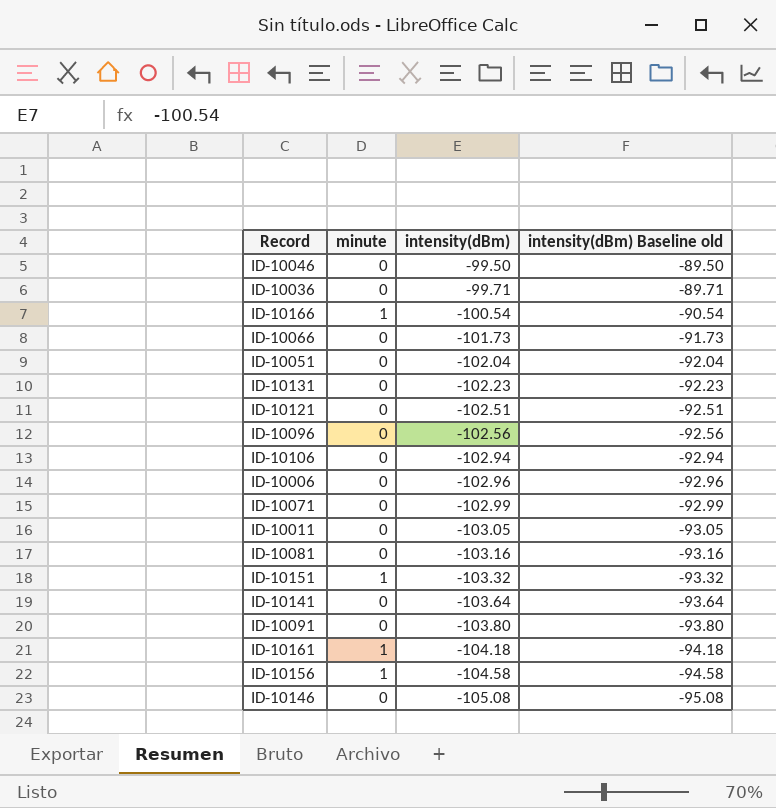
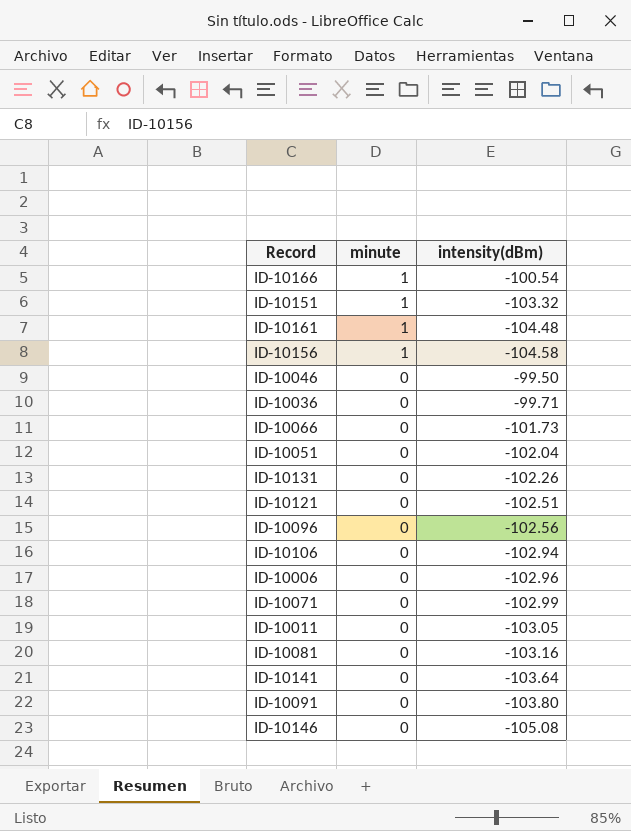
row order: intensity(dBm) descending -> minute descending
column intensity(dBm) Baseline old | formula: [intensity(dBm)] + 10 -> none
ID-10161 | intensity(dBm): -104.18 -> -104.48
ID-10131 | intensity(dBm): -102.23 -> -102.26

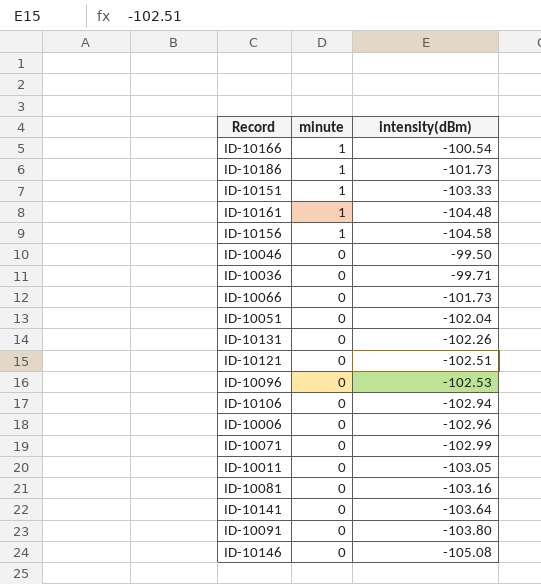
row ID-10186: none -> 1 | -101.73
ID-10151 | intensity(dBm): -103.32 -> -103.33
ID-10096 | intensity(dBm): -102.56 -> -102.53

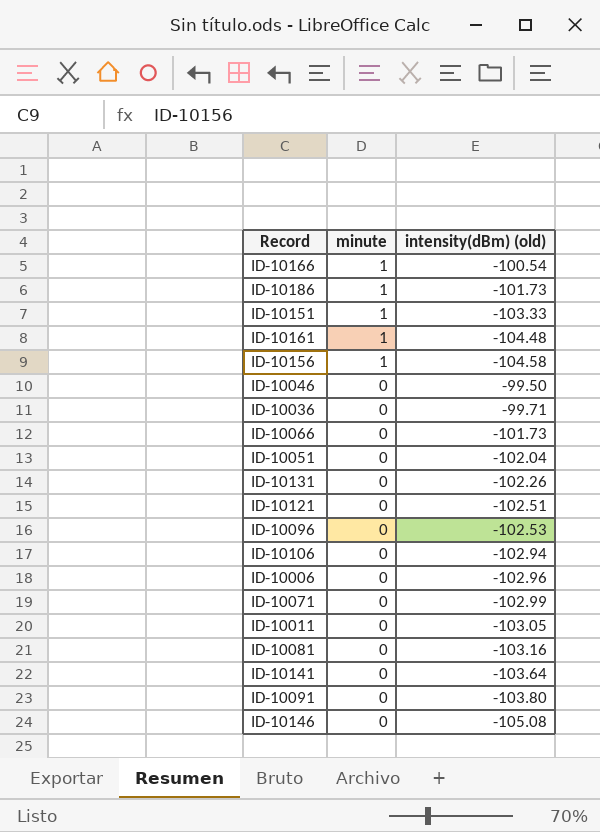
column name: intensity(dBm) -> intensity(dBm) (old)

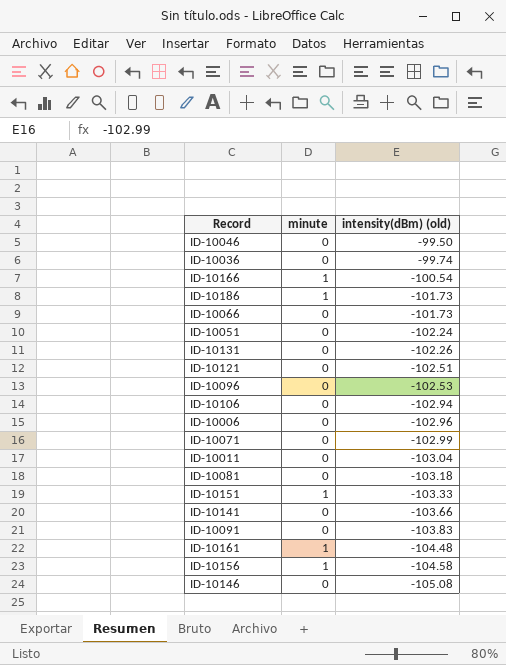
row order: minute descending -> intensity(dBm) (old) descending
ID-10036 | intensity(dBm) (old): -99.71 -> -99.74
ID-10051 | intensity(dBm) (old): -102.04 -> -102.24
ID-10011 | intensity(dBm) (old): -103.05 -> -103.04
ID-10081 | intensity(dBm) (old): -103.16 -> -103.18
ID-10141 | intensity(dBm) (old): -103.64 -> -103.66
ID-10091 | intensity(dBm) (old): -103.80 -> -103.83

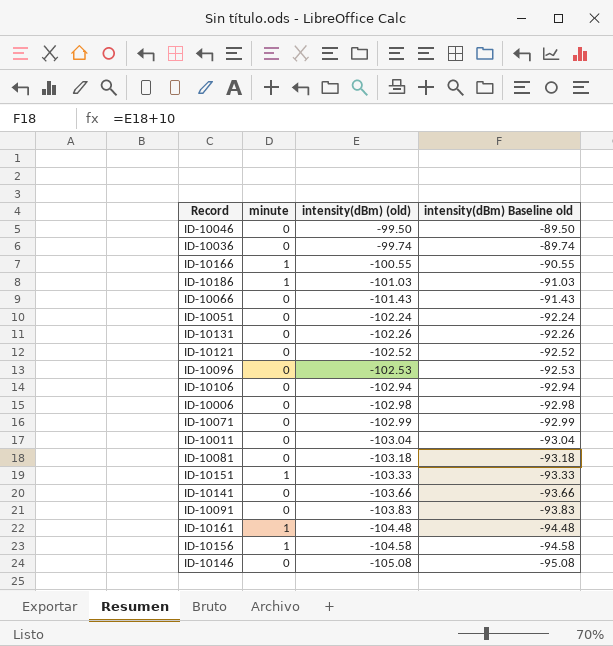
column intensity(dBm) Baseline old | formula: none -> [intensity(dBm) (old)] + 10
ID-10166 | intensity(dBm) (old): -100.54 -> -100.55
ID-10186 | intensity(dBm) (old): -101.73 -> -101.03
ID-10066 | intensity(dBm) (old): -101.73 -> -101.43
ID-10121 | intensity(dBm) (old): -102.51 -> -102.52
ID-10006 | intensity(dBm) (old): -102.96 -> -102.98

